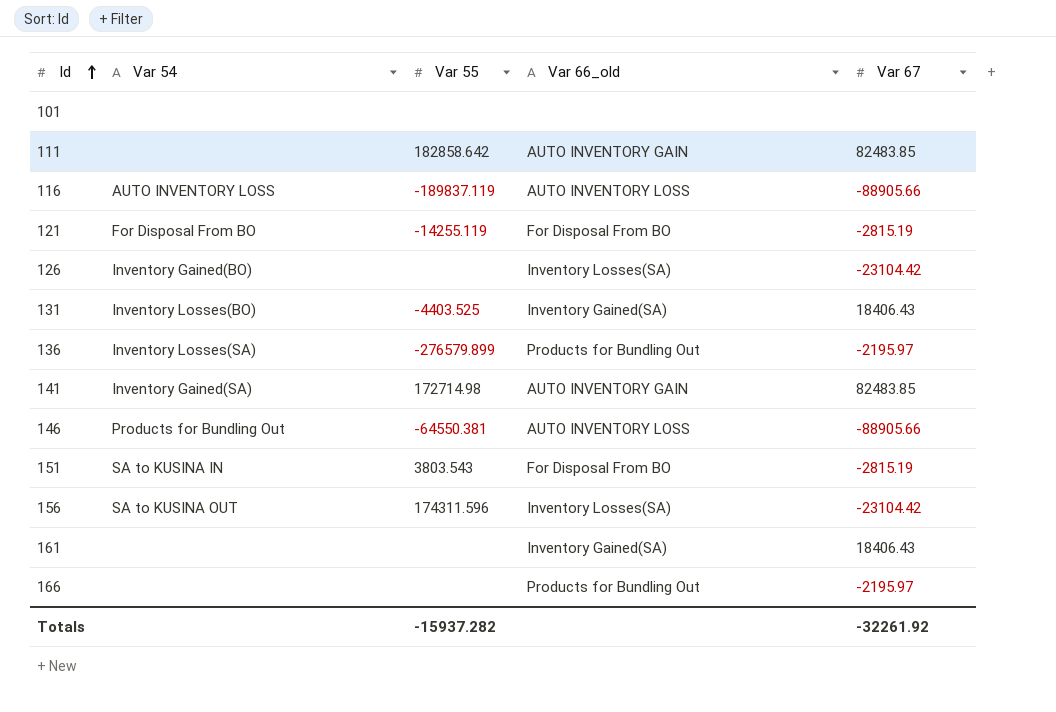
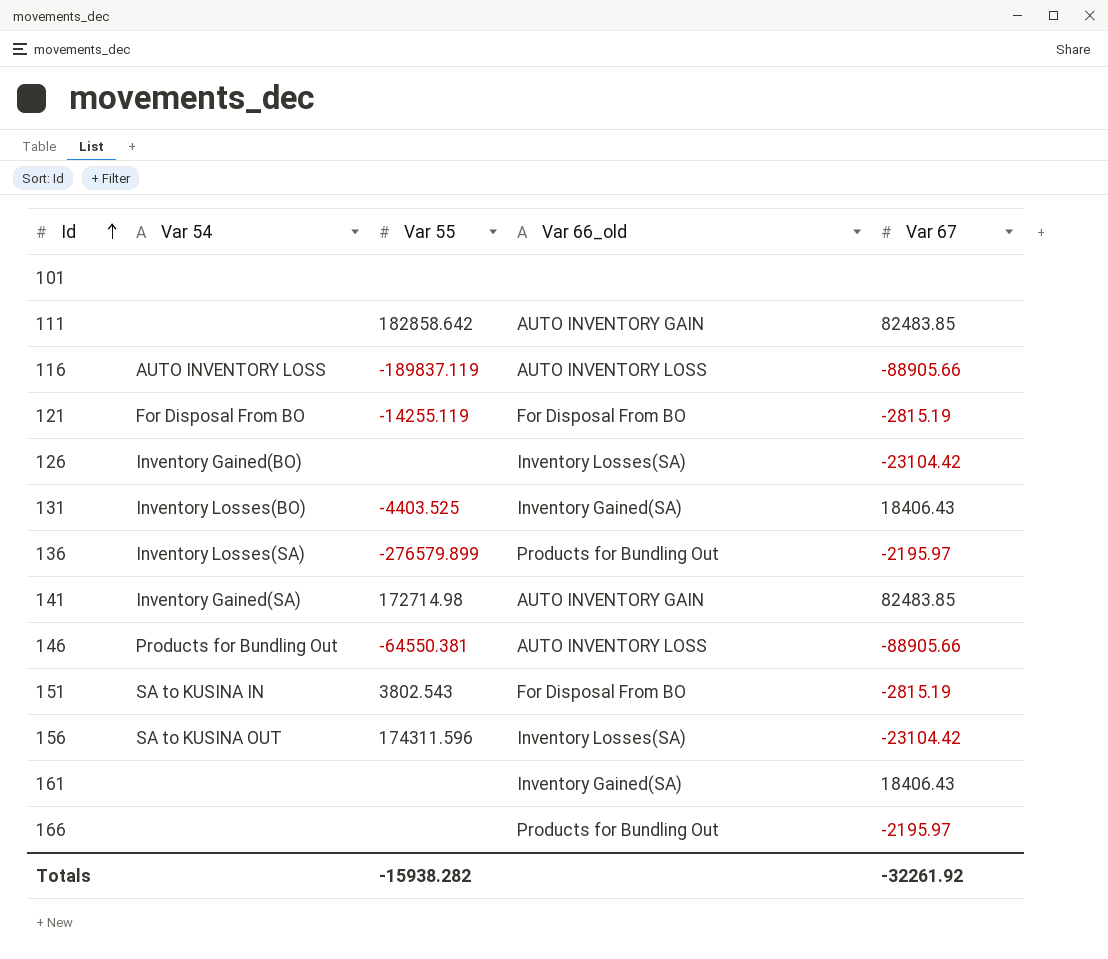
151 | Var 55: 3803.543 -> 3802.543
Totals | Var 55: -15937.282 -> -15938.282

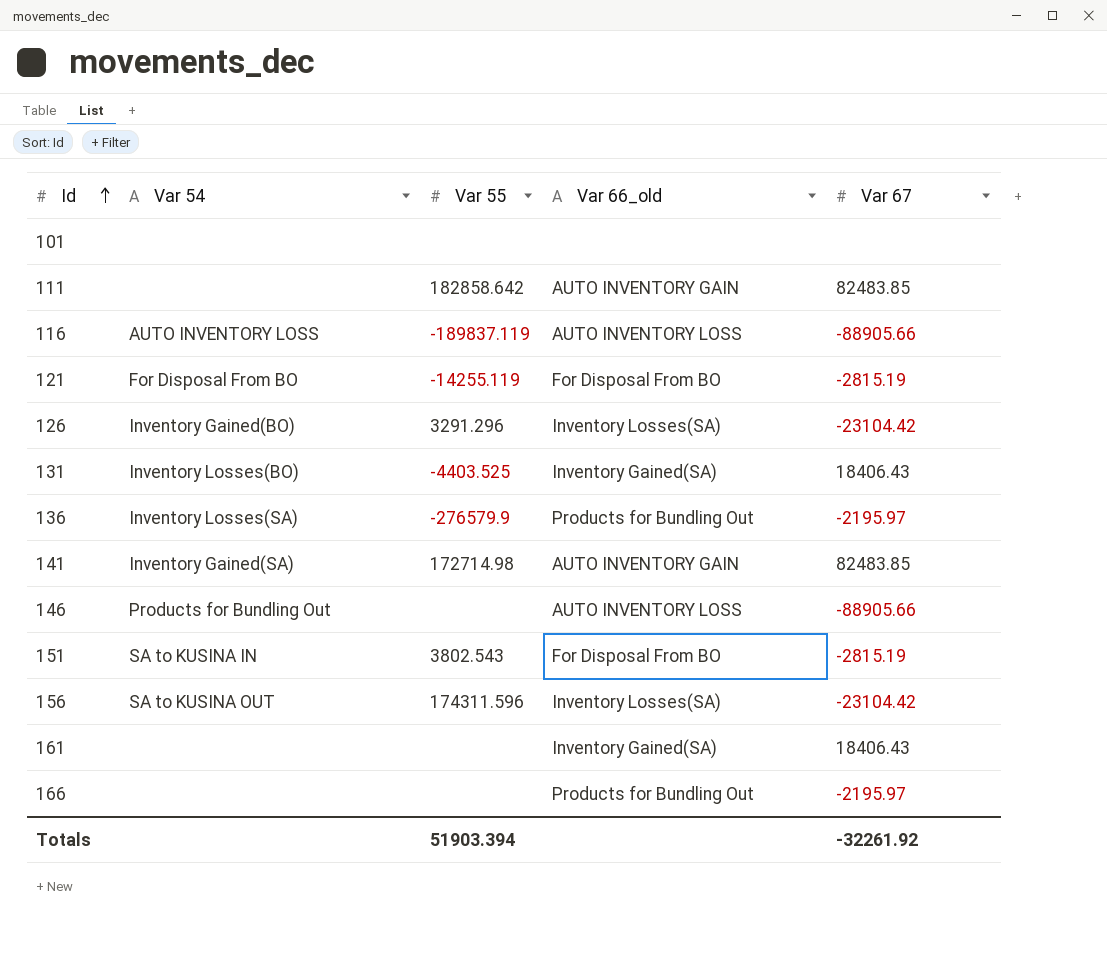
126 | Var 55: none -> 3291.296
136 | Var 55: -276579.899 -> -276579.9
146 | Var 55: -64550.381 -> none
Totals | Var 55: -15938.282 -> 51903.394

